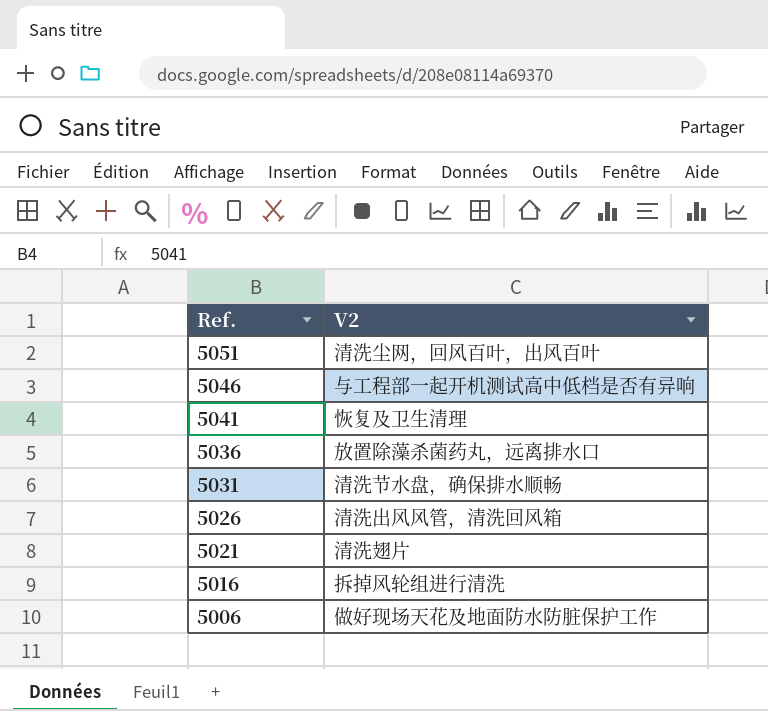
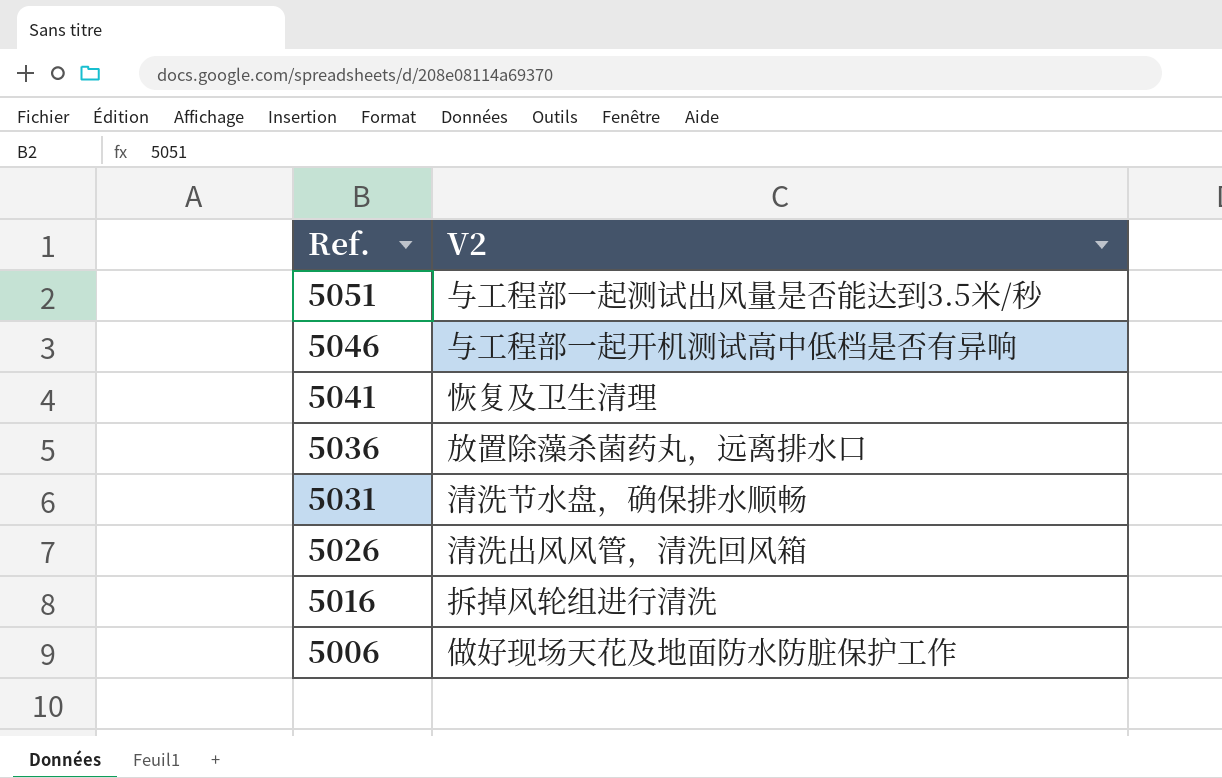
row 5021: 清洗翅片 -> none
5051 | V2: 清洗尘网，回风百叶，出风百叶 -> 与工程部一起测试出风量是否能达到3.5米/秒

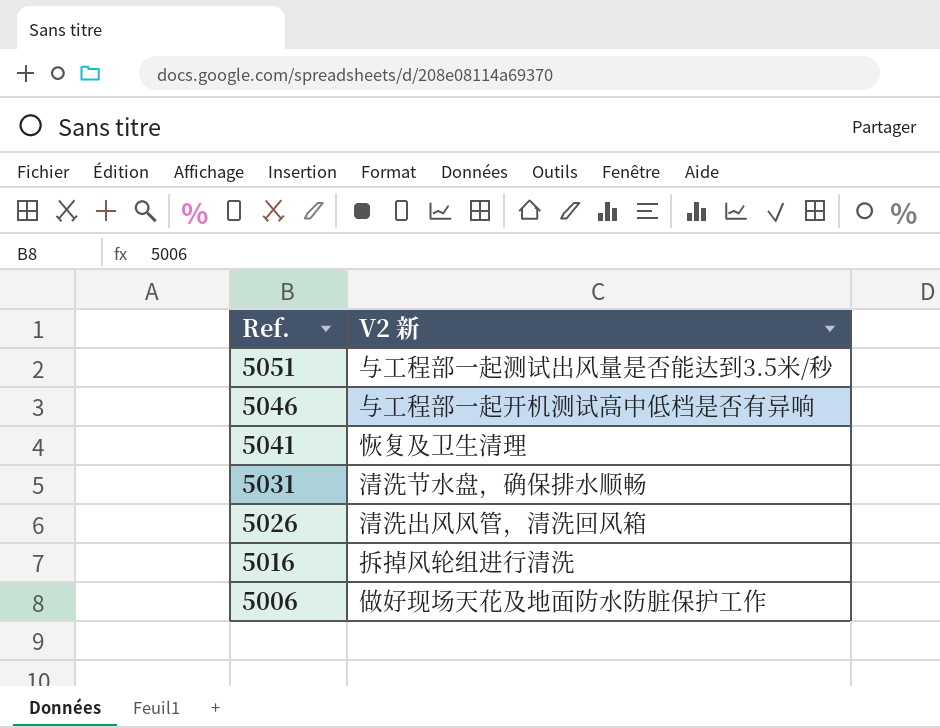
column name: V2 -> V2 新
row 5036: 放置除藻杀菌药丸，远离排水口 -> none

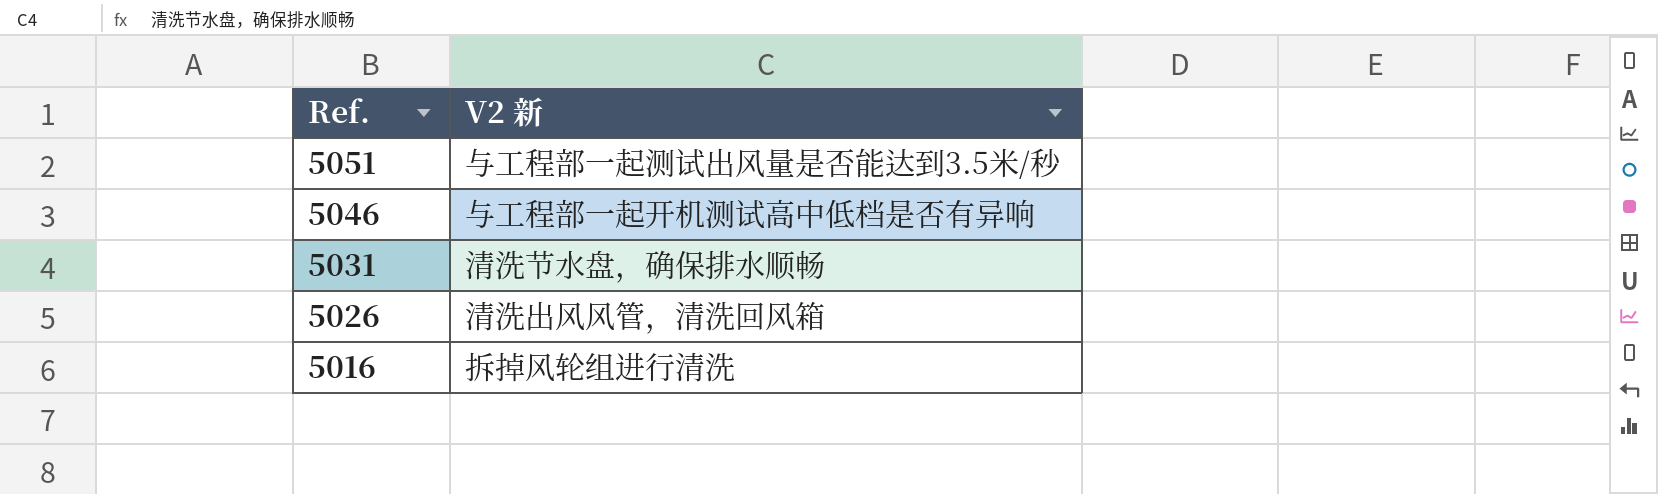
row 5041: 恢复及卫生清理 -> none
row 5006: 做好现场天花及地面防水防脏保护工作 -> none

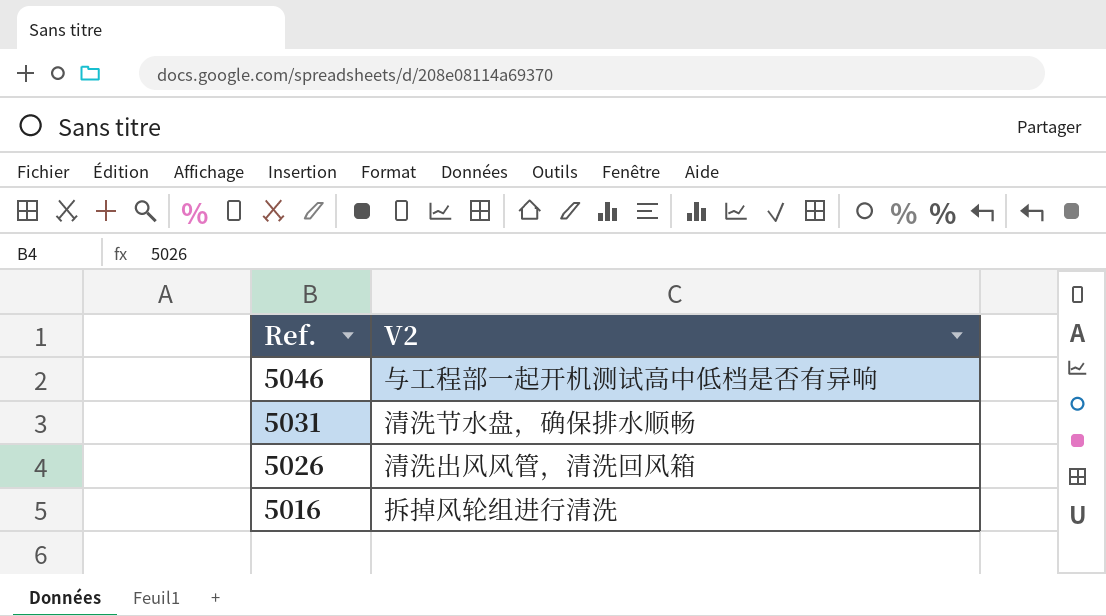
column name: V2 新 -> V2
row 5051: 与工程部一起测试出风量是否能达到3.5米/秒 -> none

